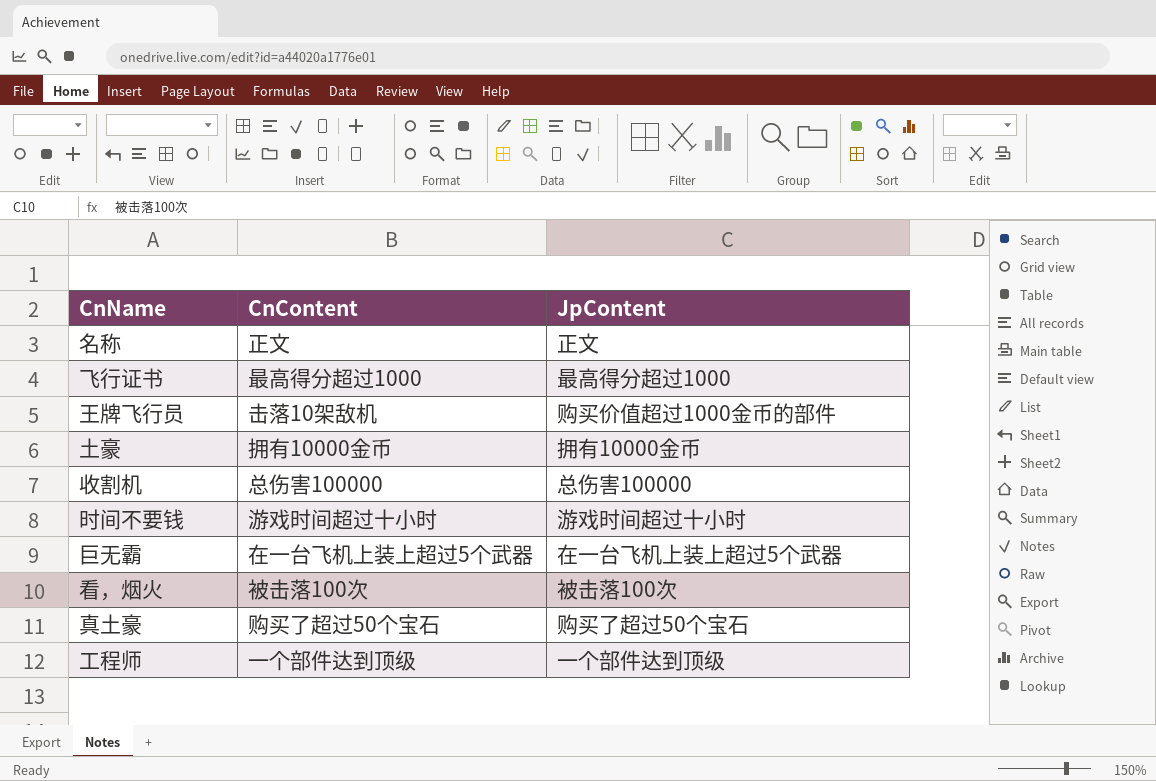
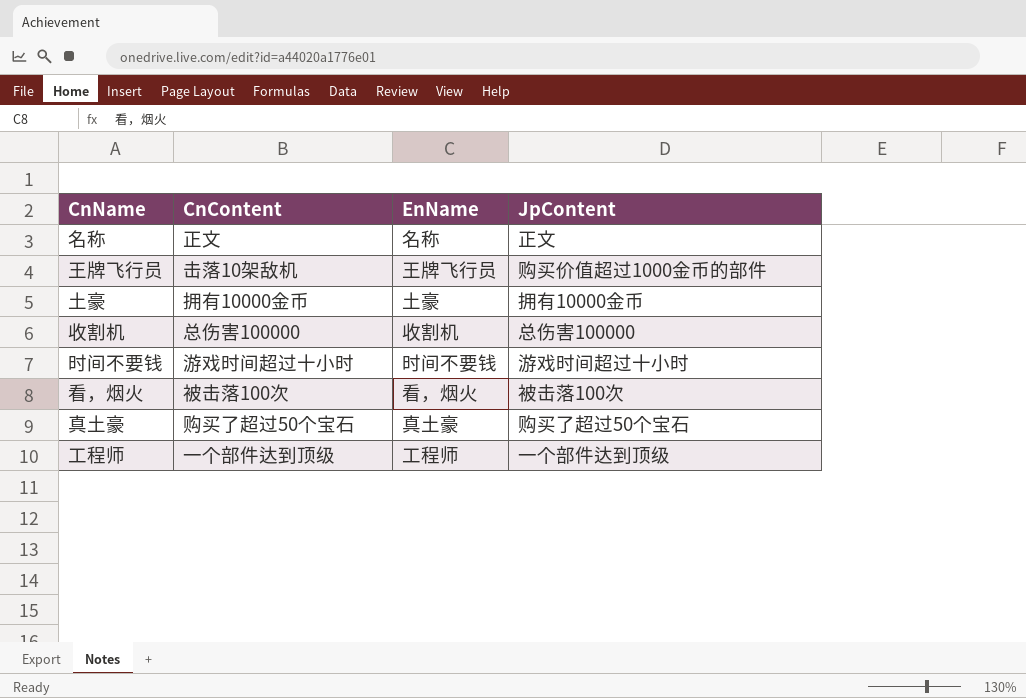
column EnName | position: none -> 3
row 飞行证书: 最高得分超过1000 | 最高得分超过1000 -> none
row 巨无霸: 在一台飞机上装上超过5个武器 | 在一台飞机上装上超过5个武器 -> none

